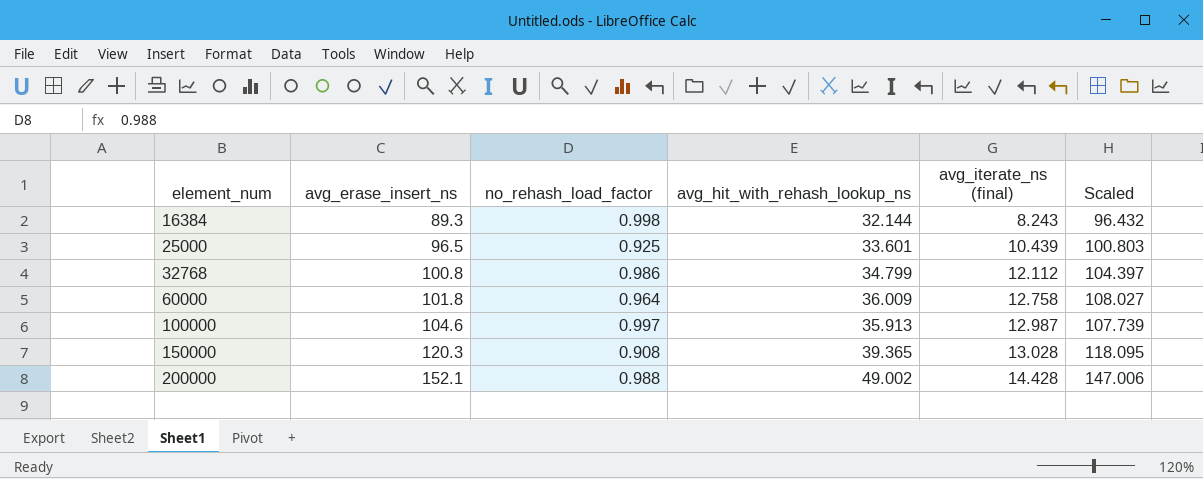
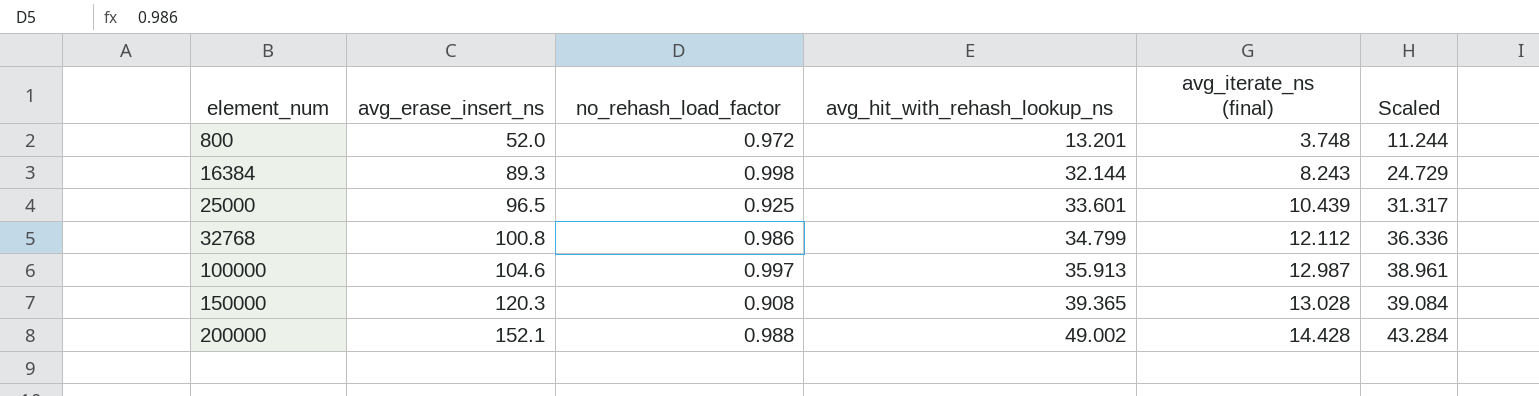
column Scaled | formula: [avg_hit_with_rehash_lookup_ns] * 3 -> [avg_iterate_ns (final)] * 3
row 60000: 101.8 | 0.964 | 36.009 | 12.758 | 108.027 -> none
row 800: none -> 52.0 | 0.972 | 13.201 | 3.748 | 11.244

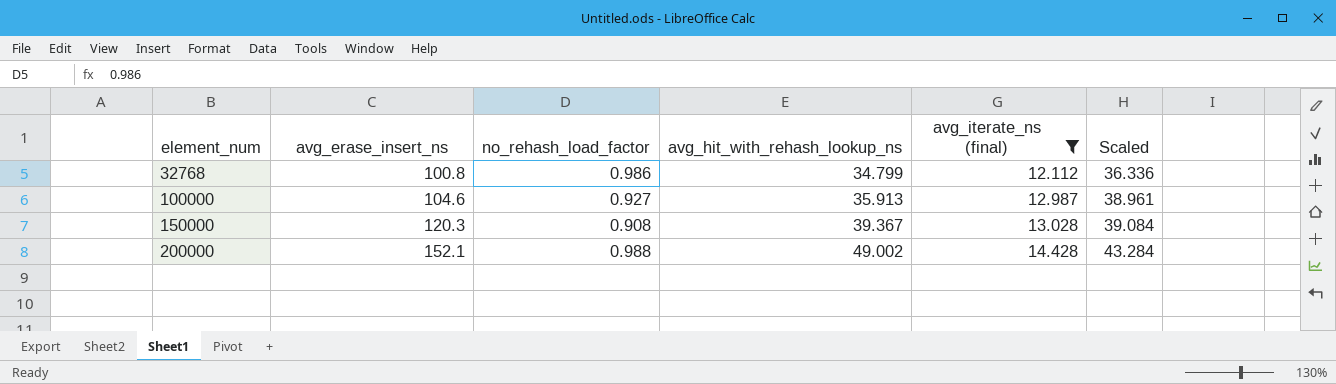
filter: none -> avg_iterate_ns (final) >= 12.112
100000 | no_rehash_load_factor: 0.997 -> 0.927
150000 | avg_hit_with_rehash_lookup_ns: 39.365 -> 39.367

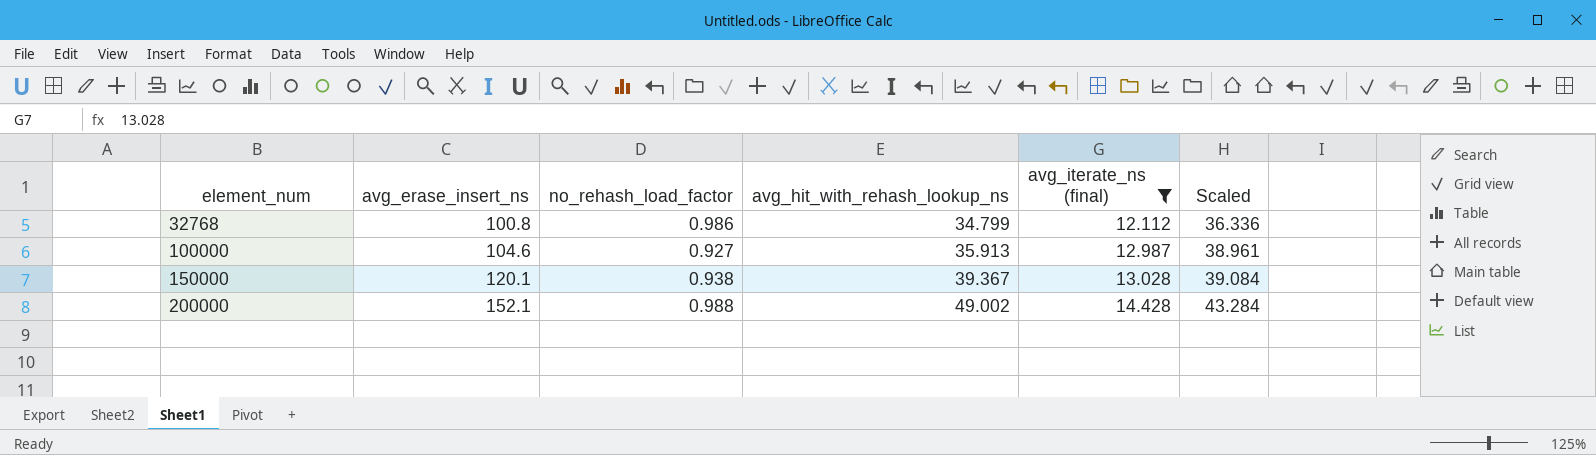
150000 | avg_erase_insert_ns: 120.3 -> 120.1
150000 | no_rehash_load_factor: 0.908 -> 0.938

